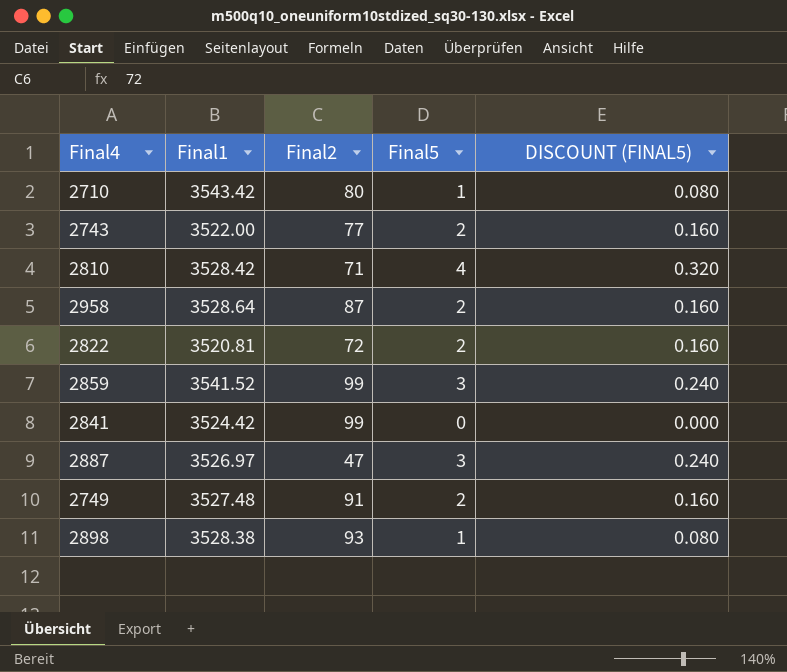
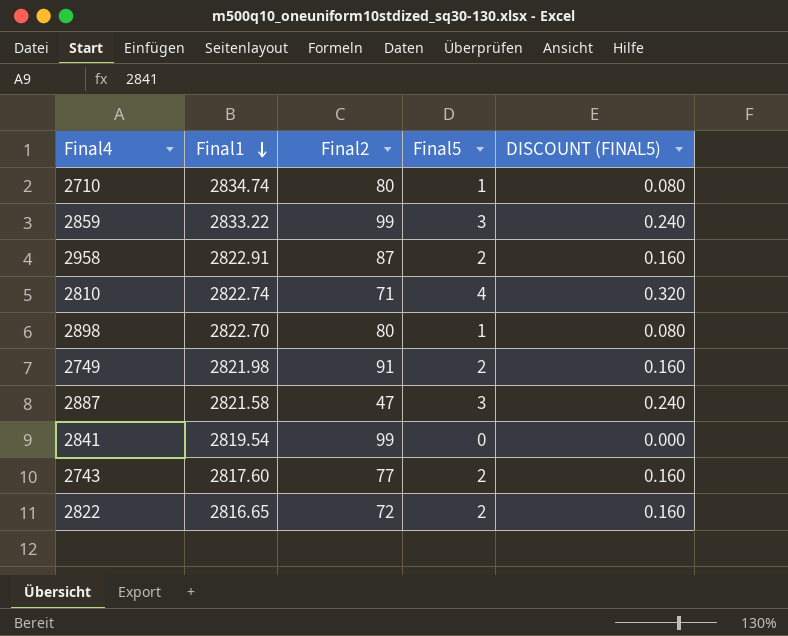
row order: none -> Final1 descending
2710 | Final1: 3543.42 -> 2834.74
2859 | Final1: 3541.52 -> 2833.22
2958 | Final1: 3528.64 -> 2822.91
2810 | Final1: 3528.42 -> 2822.74
2898 | Final1: 3528.38 -> 2822.70
2898 | Final2: 93 -> 80
2749 | Final1: 3527.48 -> 2821.98
2887 | Final1: 3526.97 -> 2821.58
2841 | Final1: 3524.42 -> 2819.54
2743 | Final1: 3522.00 -> 2817.60
2822 | Final1: 3520.81 -> 2816.65

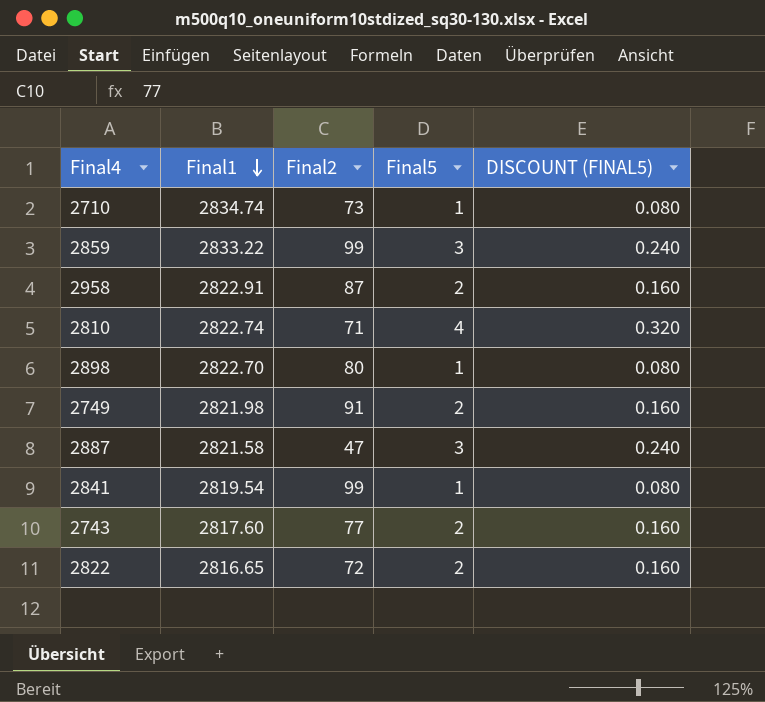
2710 | Final2: 80 -> 73
2841 | Final5: 0 -> 1
2841 | DISCOUNT (FINAL5): 0.000 -> 0.080

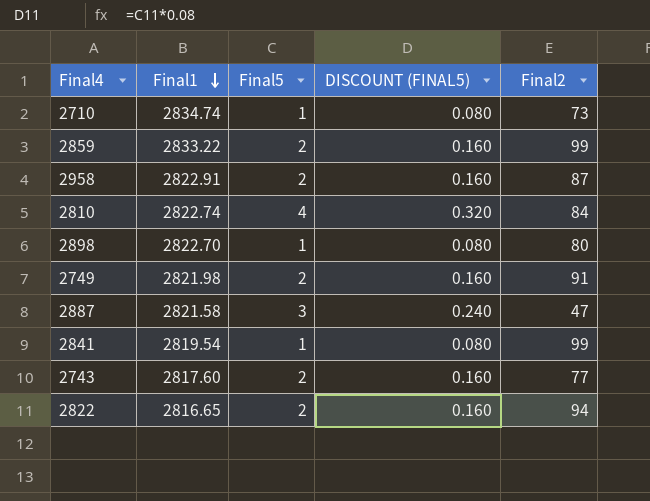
column Final2 | position: 3 -> 5
2859 | Final5: 3 -> 2
2859 | DISCOUNT (FINAL5): 0.240 -> 0.160
2810 | Final2: 71 -> 84
2822 | Final2: 72 -> 94

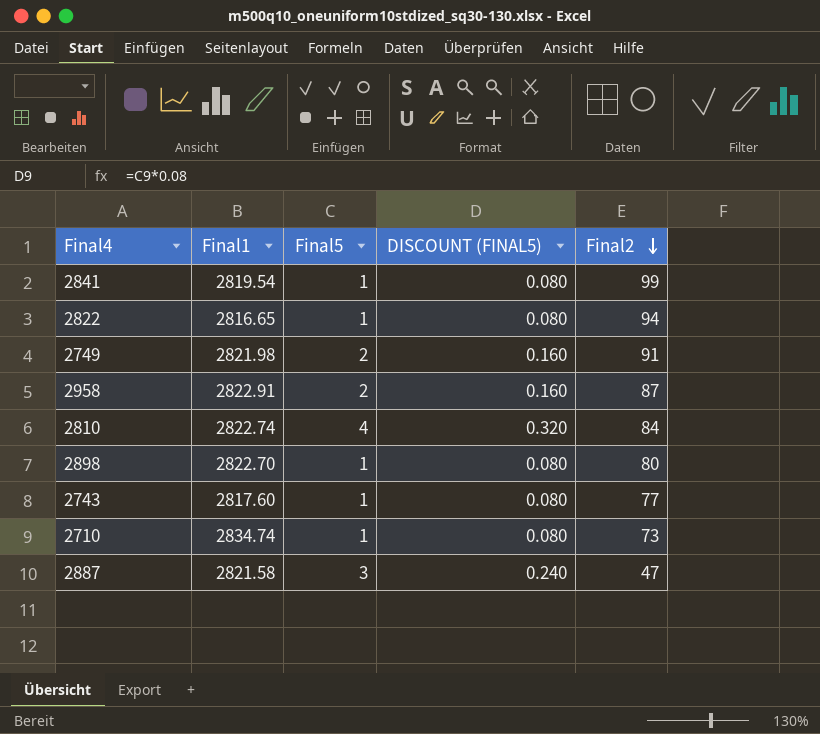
row order: Final1 descending -> Final2 descending
row 2859: 2833.22 | 2 | 0.160 | 99 -> none
2822 | Final5: 2 -> 1
2822 | DISCOUNT (FINAL5): 0.160 -> 0.080
2743 | Final5: 2 -> 1
2743 | DISCOUNT (FINAL5): 0.160 -> 0.080

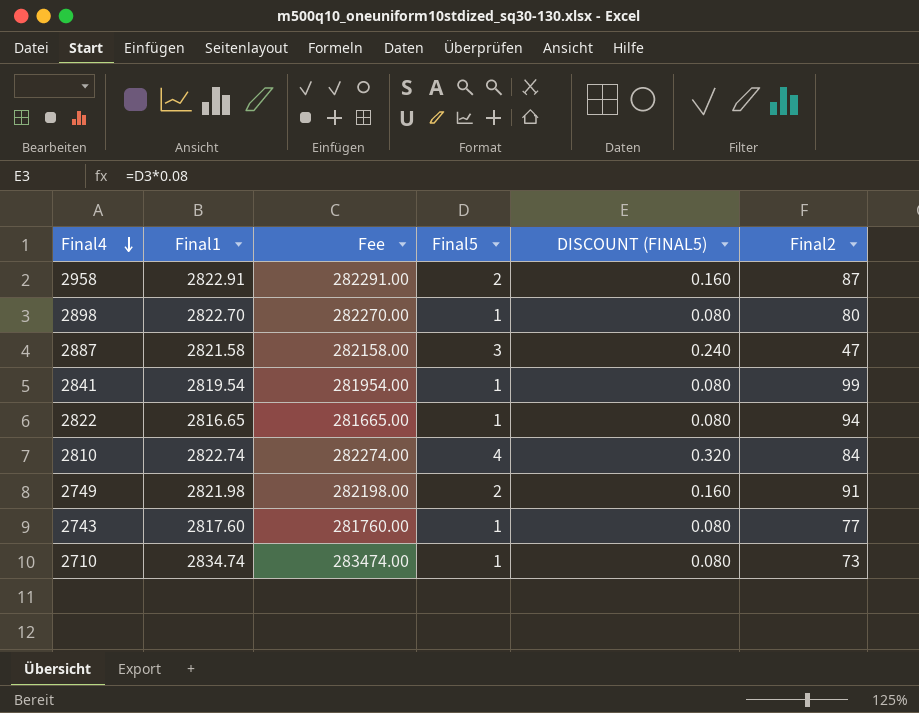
row order: Final2 descending -> Final4 descending
column Fee | formula: none -> [Final1] * 100

